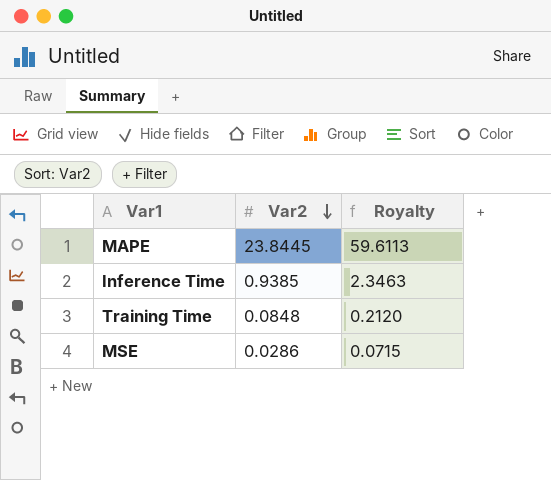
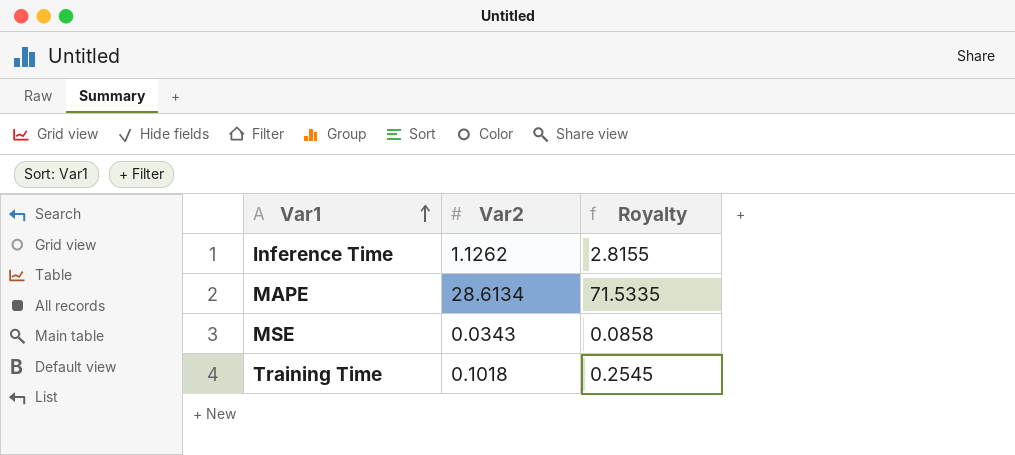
row order: Var2 descending -> Var1 ascending
Inference Time | Var2: 0.9385 -> 1.1262
Inference Time | Royalty: 2.3463 -> 2.8155
MAPE | Var2: 23.8445 -> 28.6134
MAPE | Royalty: 59.6113 -> 71.5335
MSE | Var2: 0.0286 -> 0.0343
MSE | Royalty: 0.0715 -> 0.0858
Training Time | Var2: 0.0848 -> 0.1018
Training Time | Royalty: 0.2120 -> 0.2545

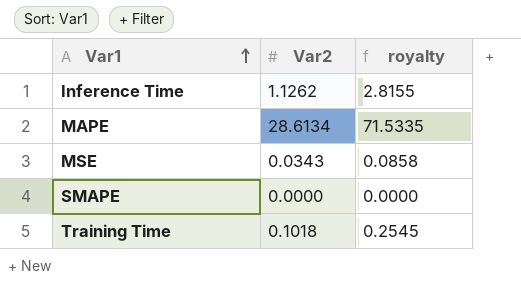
column name: Royalty -> royalty
row SMAPE: none -> 0.0000 | 0.0000

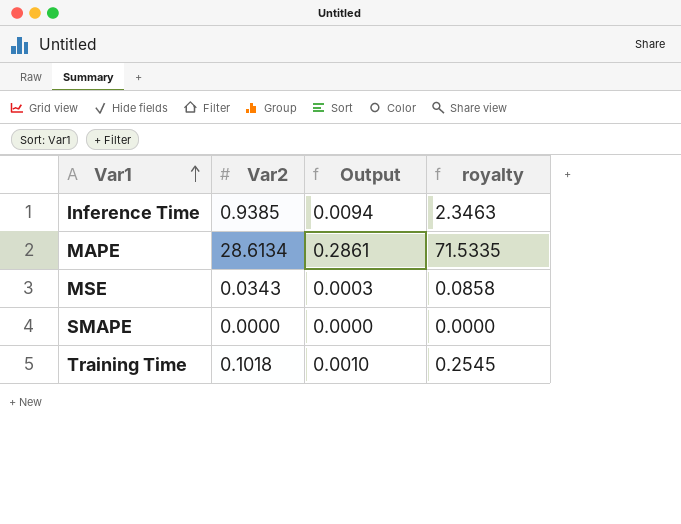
column Output | formula: none -> [Var2] * 0.01
Inference Time | Var2: 1.1262 -> 0.9385
Inference Time | royalty: 2.8155 -> 2.3463

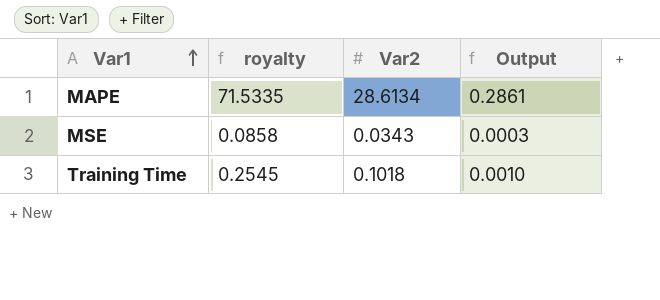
column royalty | position: 4 -> 2
row Inference Time: 0.9385 | 0.0094 | 2.3463 -> none
row SMAPE: 0.0000 | 0.0000 | 0.0000 -> none

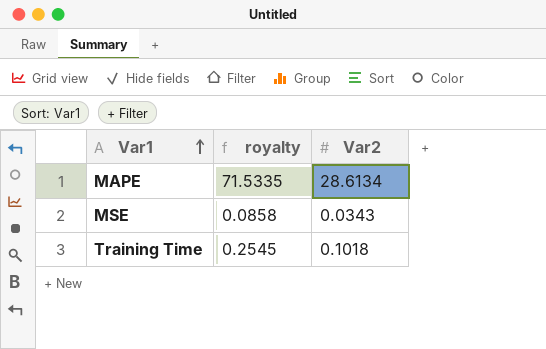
column Output | formula: [Var2] * 0.01 -> none

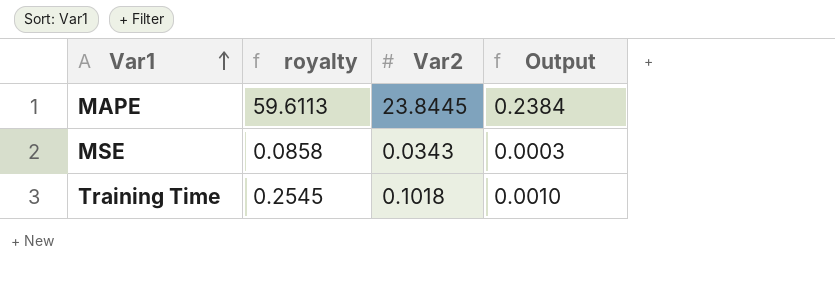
column Output | formula: none -> [Var2] * 0.01
MAPE | royalty: 71.5335 -> 59.6113
MAPE | Var2: 28.6134 -> 23.8445

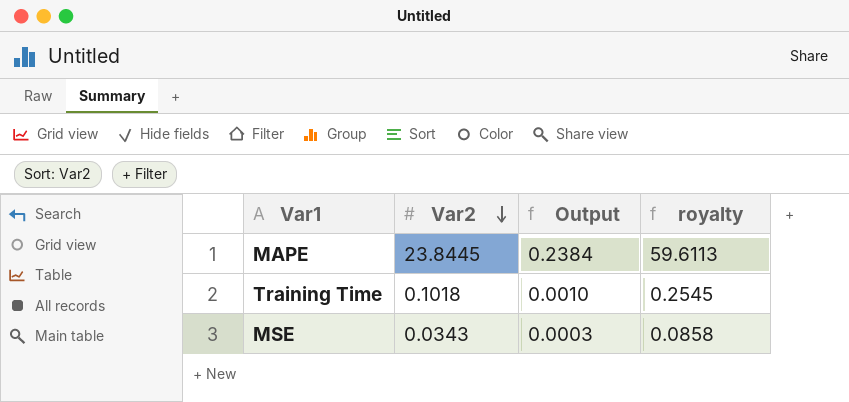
row order: Var1 ascending -> Var2 descending
column royalty | position: 2 -> 4

